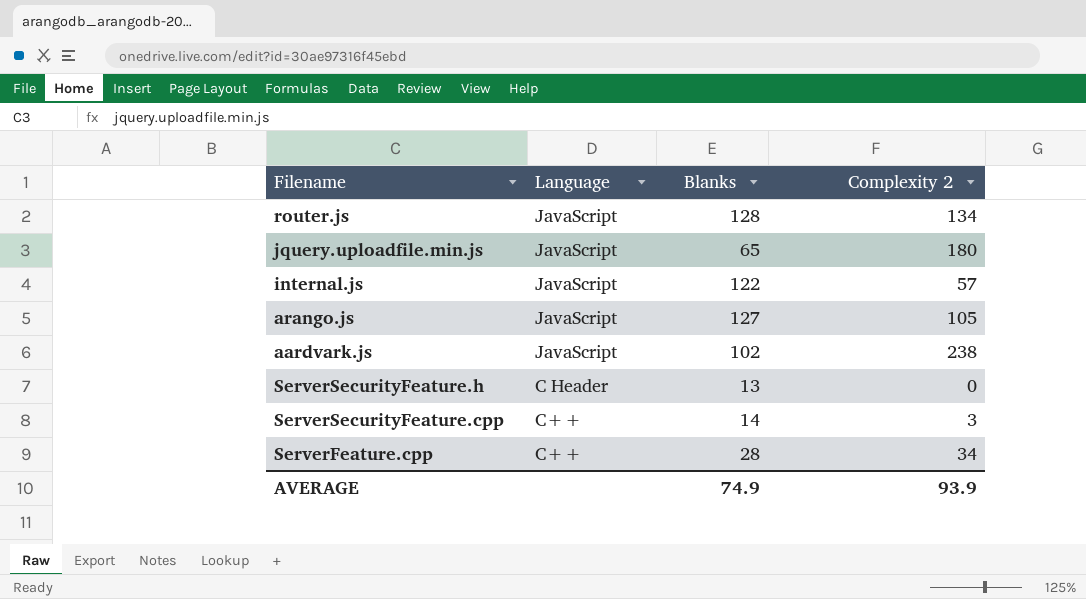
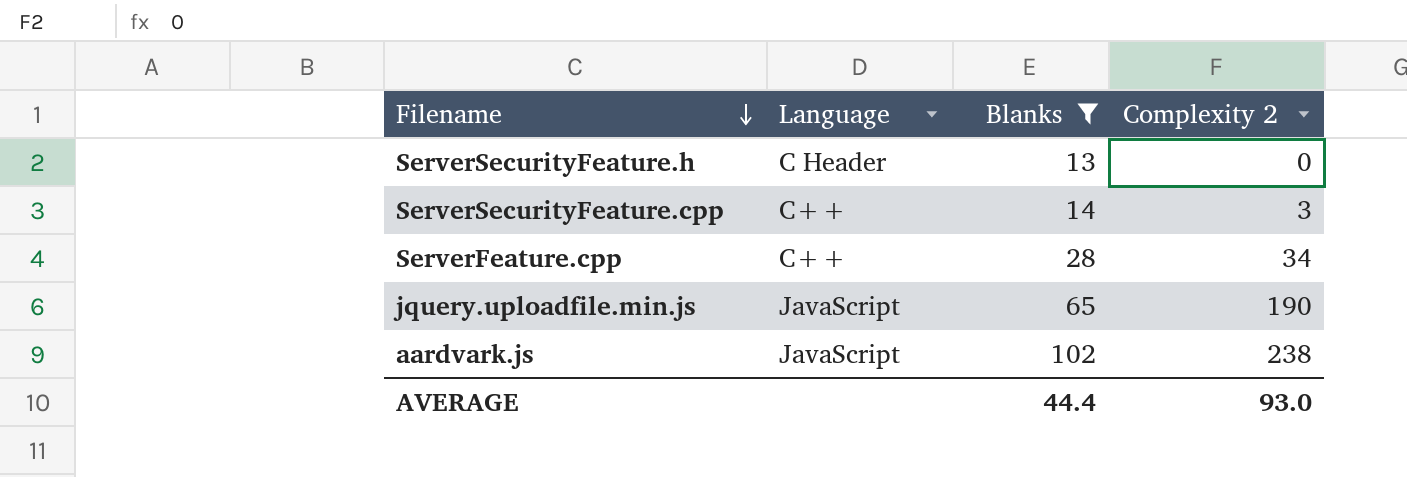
filter: none -> Blanks <= 102
row order: none -> Filename descending
jquery.uploadfile.min.js | Complexity 2: 180 -> 190
AVERAGE | Blanks: 74.9 -> 44.4
AVERAGE | Complexity 2: 93.9 -> 93.0

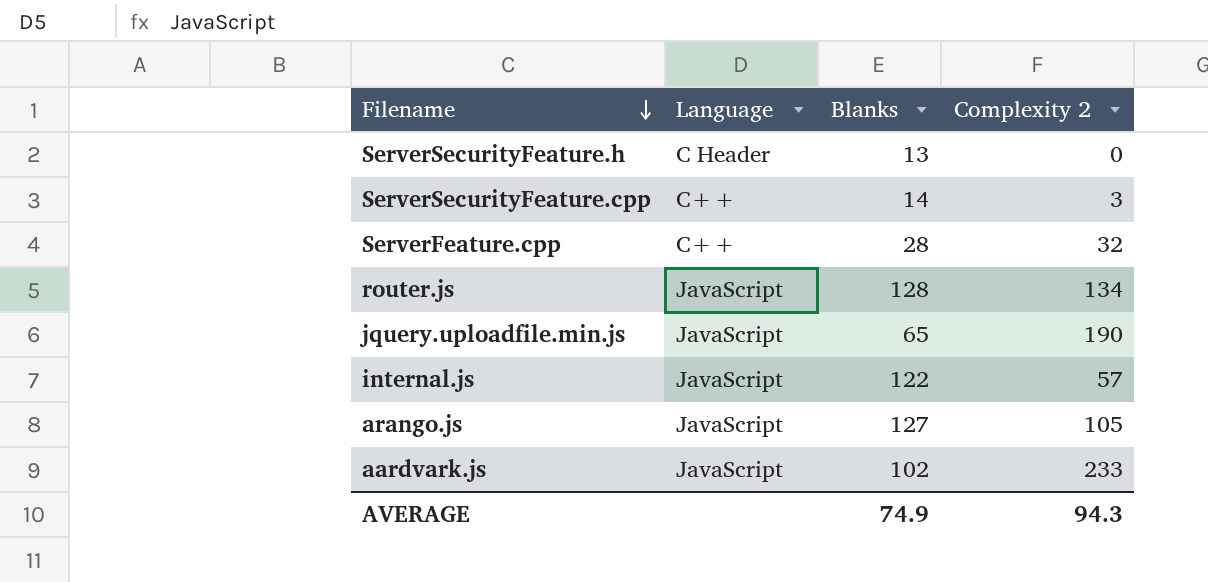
filter: Blanks <= 102 -> none
ServerFeature.cpp | Complexity 2: 34 -> 32
aardvark.js | Complexity 2: 238 -> 233
AVERAGE | Blanks: 44.4 -> 74.9
AVERAGE | Complexity 2: 93.0 -> 94.3

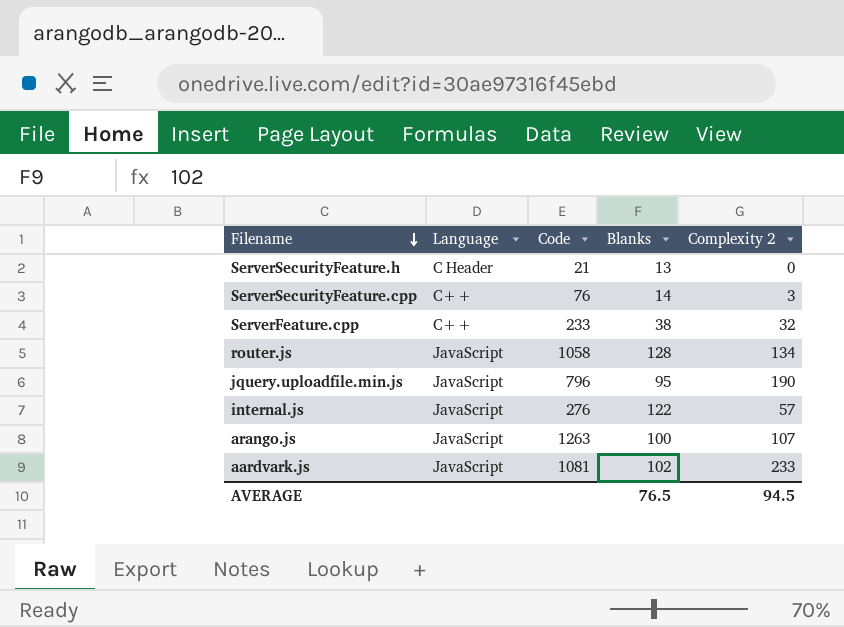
column Code | position: none -> 3
ServerFeature.cpp | Blanks: 28 -> 38
jquery.uploadfile.min.js | Blanks: 65 -> 95
arango.js | Blanks: 127 -> 100
arango.js | Complexity 2: 105 -> 107
AVERAGE | Blanks: 74.9 -> 76.5
AVERAGE | Complexity 2: 94.3 -> 94.5

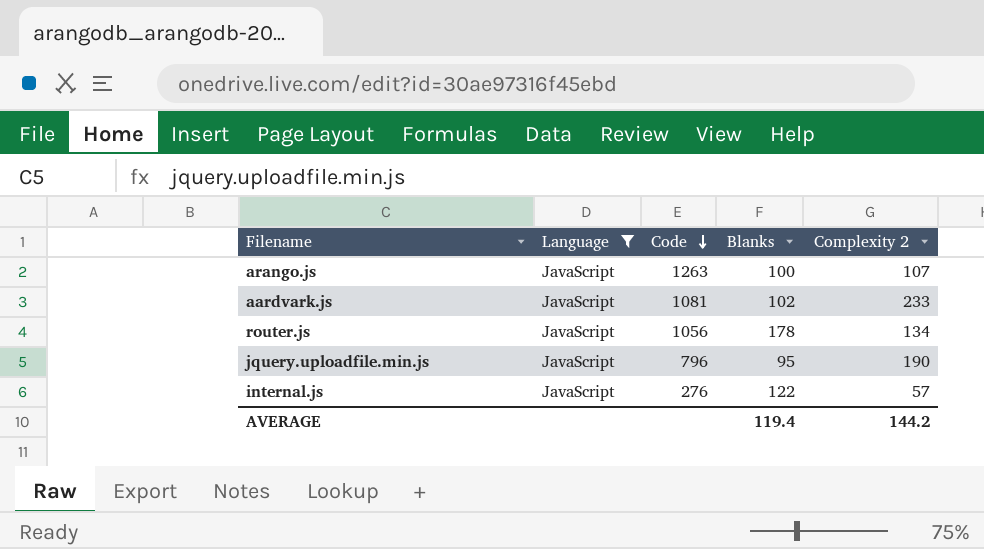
filter: none -> Language = JavaScript
row order: Filename descending -> Code descending
router.js | Code: 1058 -> 1056
router.js | Blanks: 128 -> 178
AVERAGE | Blanks: 76.5 -> 119.4
AVERAGE | Complexity 2: 94.5 -> 144.2

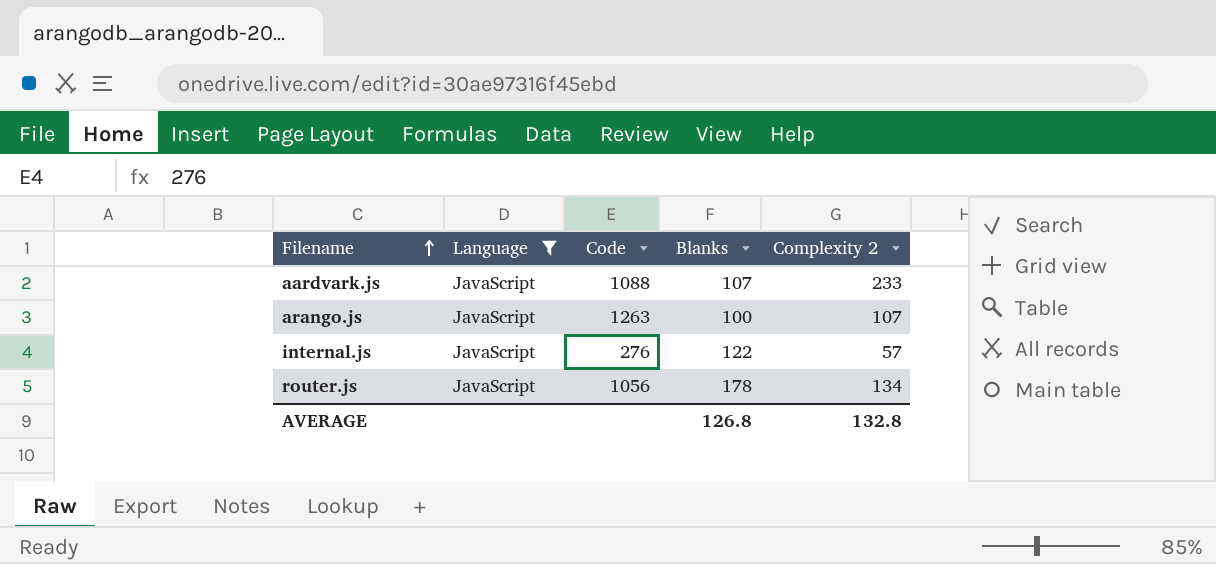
row order: Code descending -> Filename ascending
row jquery.uploadfile.min.js: JavaScript | 796 | 95 | 190 -> none
aardvark.js | Code: 1081 -> 1088
aardvark.js | Blanks: 102 -> 107
AVERAGE | Blanks: 119.4 -> 126.8
AVERAGE | Complexity 2: 144.2 -> 132.8

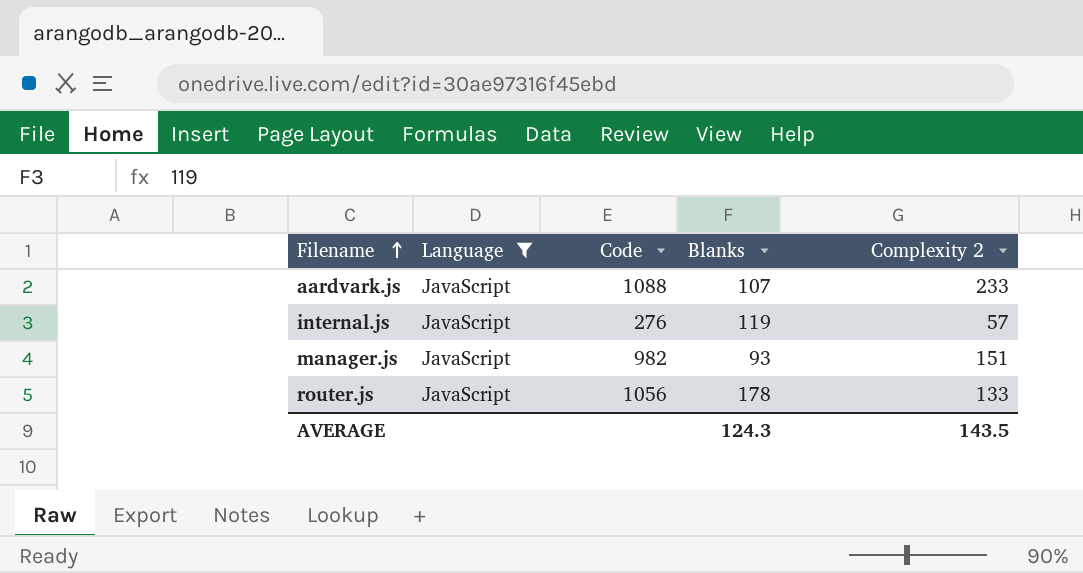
row arango.js: JavaScript | 1263 | 100 | 107 -> none
internal.js | Blanks: 122 -> 119
row manager.js: none -> JavaScript | 982 | 93 | 151
router.js | Complexity 2: 134 -> 133
AVERAGE | Blanks: 126.8 -> 124.3
AVERAGE | Complexity 2: 132.8 -> 143.5

